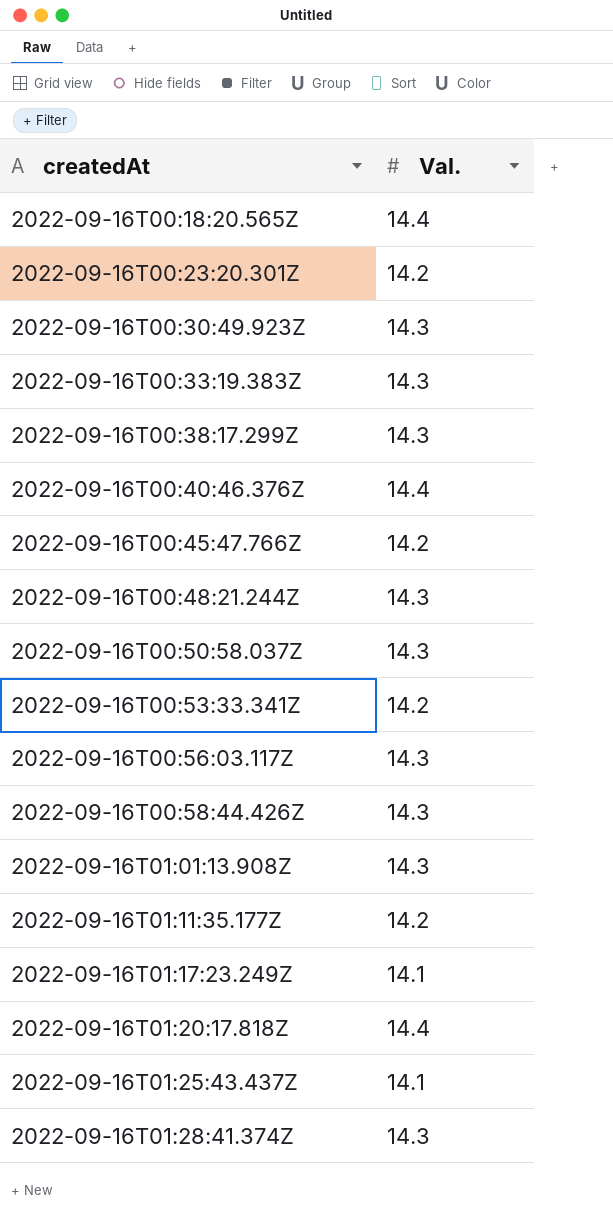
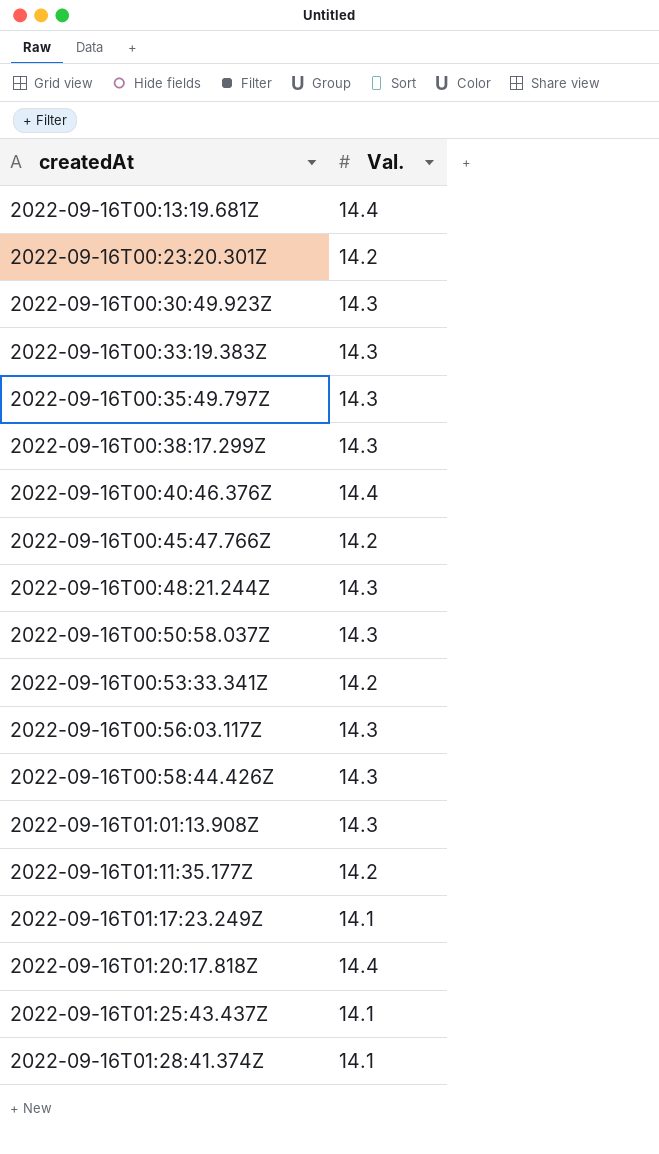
row 2022-09-16T00:18:20.565Z: 14.4 -> none
row 2022-09-16T00:13:19.681Z: none -> 14.4
row 2022-09-16T00:35:49.797Z: none -> 14.3
2022-09-16T01:28:41.374Z | Val.: 14.3 -> 14.1

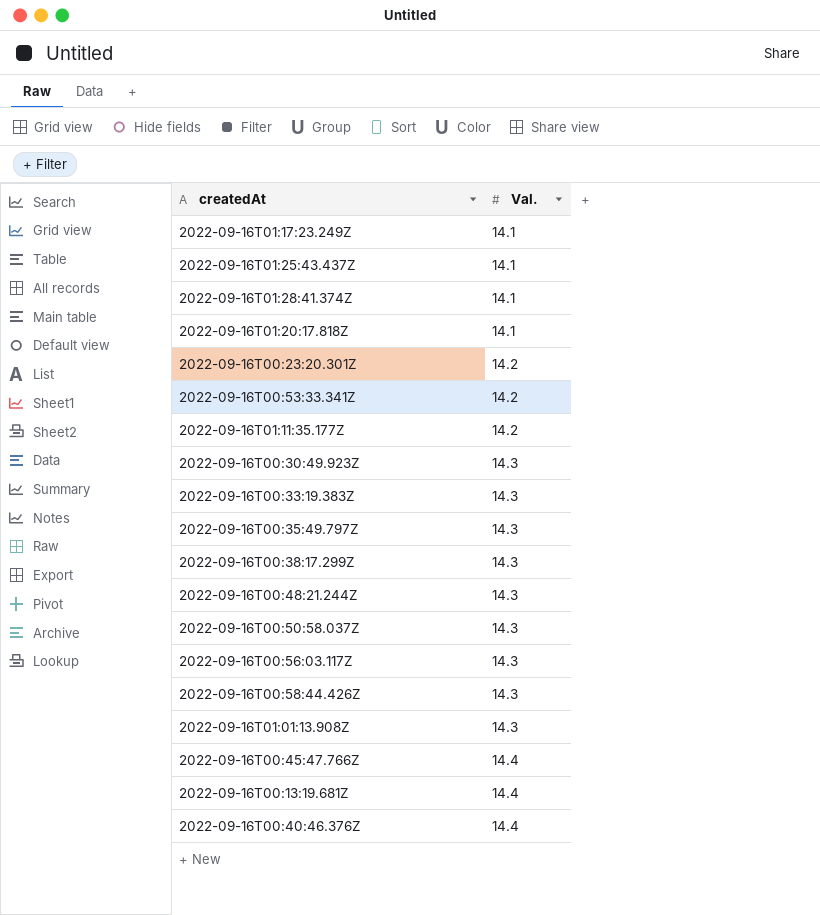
row order: createdAt ascending -> Val. ascending
2022-09-16T01:20:17.818Z | Val.: 14.4 -> 14.1
2022-09-16T00:45:47.766Z | Val.: 14.2 -> 14.4

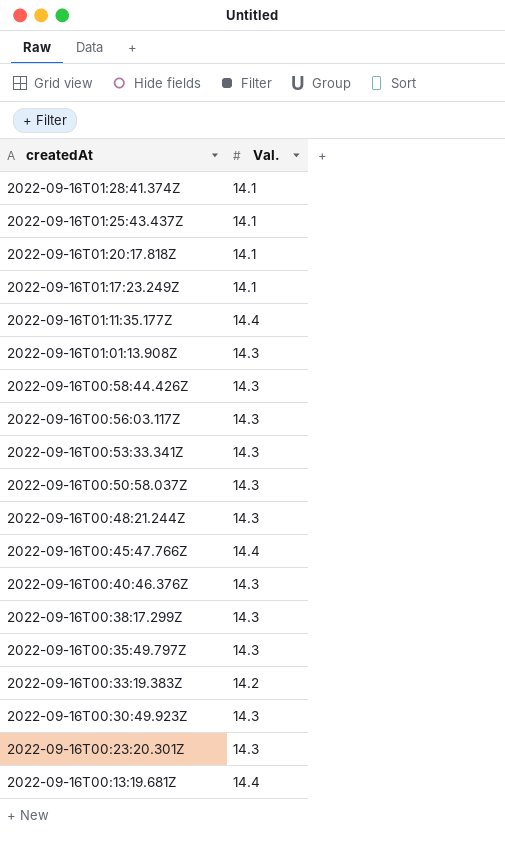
row order: Val. ascending -> createdAt descending
2022-09-16T01:11:35.177Z | Val.: 14.2 -> 14.4
2022-09-16T00:53:33.341Z | Val.: 14.2 -> 14.3
2022-09-16T00:40:46.376Z | Val.: 14.4 -> 14.3
2022-09-16T00:33:19.383Z | Val.: 14.3 -> 14.2
2022-09-16T00:23:20.301Z | Val.: 14.2 -> 14.3

